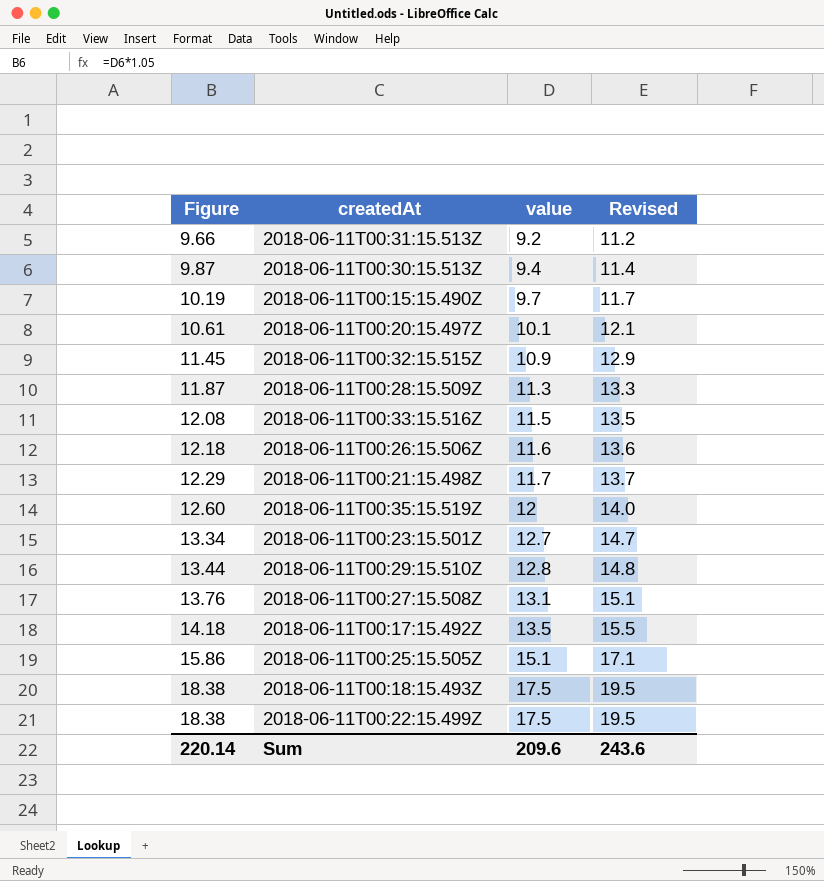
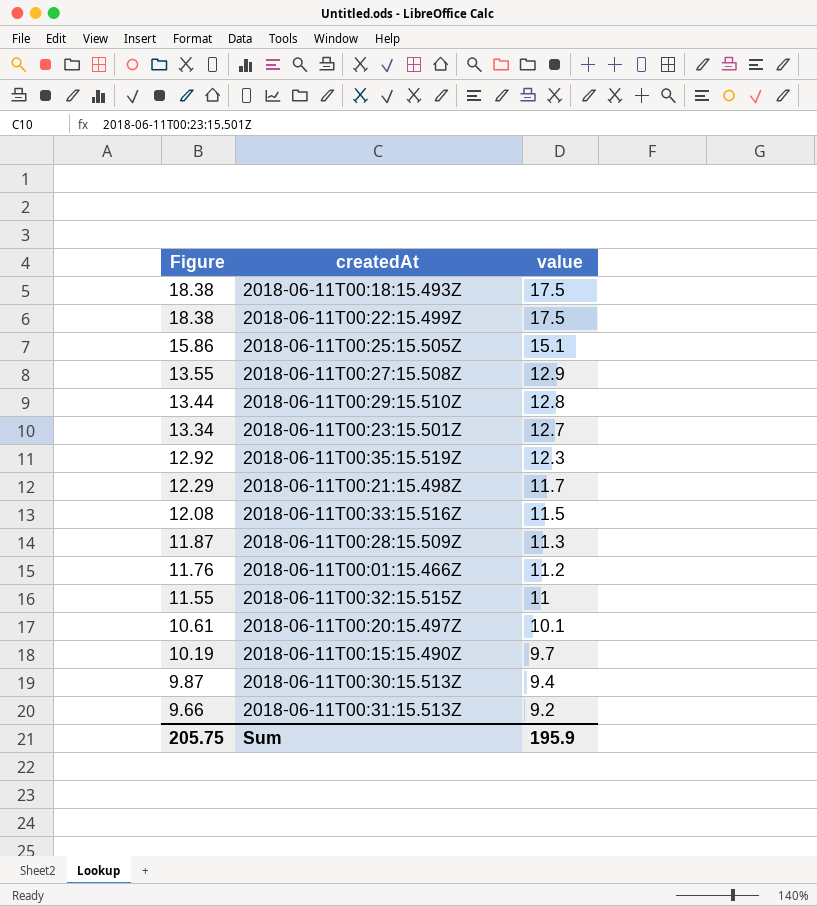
row order: Figure ascending -> Figure descending
column Revised | formula: [value] + 2 -> none
row 2018-06-11T00:26:15.506Z: 12.18 | 11.6 | 13.6 -> none
row 2018-06-11T00:17:15.492Z: 14.18 | 13.5 | 15.5 -> none
2018-06-11T00:27:15.508Z | Figure: 13.76 -> 13.55
2018-06-11T00:27:15.508Z | value: 13.1 -> 12.9
2018-06-11T00:35:15.519Z | Figure: 12.60 -> 12.92
2018-06-11T00:35:15.519Z | value: 12 -> 12.3
row 2018-06-11T00:01:15.466Z: none -> 11.76 | 11.2
2018-06-11T00:32:15.515Z | Figure: 11.45 -> 11.55
2018-06-11T00:32:15.515Z | value: 10.9 -> 11
Sum | Figure: 220.14 -> 205.75
Sum | value: 209.6 -> 195.9

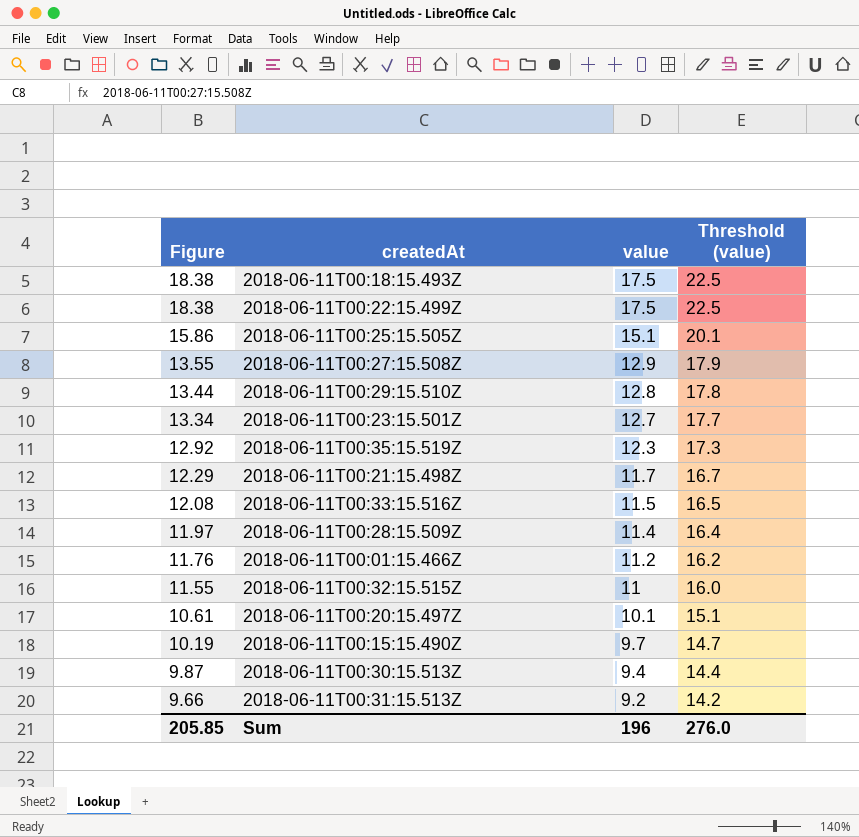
column Threshold (value) | formula: none -> [value] + 5
2018-06-11T00:28:15.509Z | Figure: 11.87 -> 11.97
2018-06-11T00:28:15.509Z | value: 11.3 -> 11.4
Sum | Figure: 205.75 -> 205.85
Sum | value: 195.9 -> 196

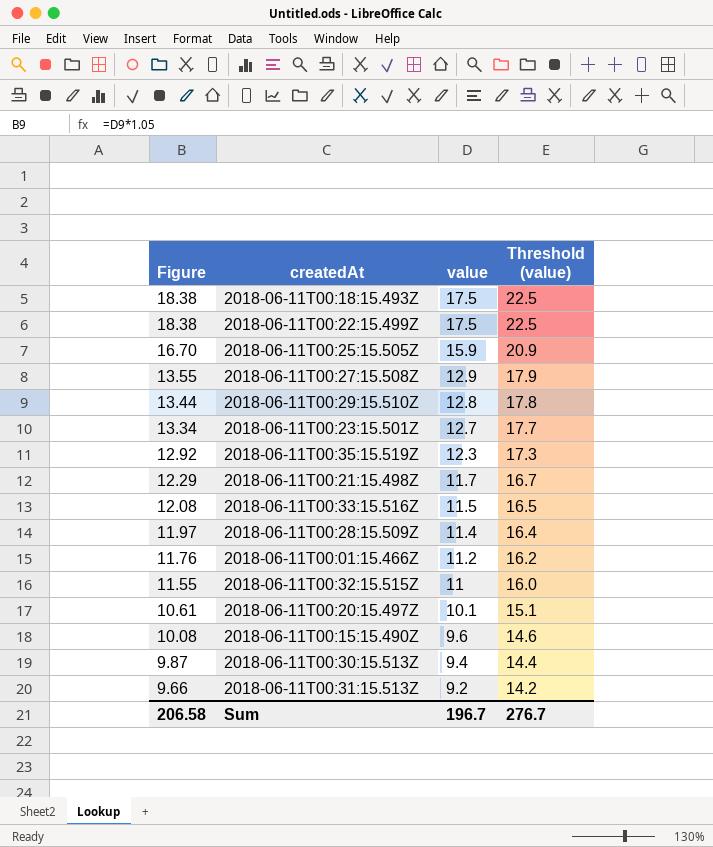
2018-06-11T00:25:15.505Z | Figure: 15.86 -> 16.70
2018-06-11T00:25:15.505Z | value: 15.1 -> 15.9
2018-06-11T00:25:15.505Z | Threshold (value): 20.1 -> 20.9
2018-06-11T00:15:15.490Z | Figure: 10.19 -> 10.08
2018-06-11T00:15:15.490Z | value: 9.7 -> 9.6
2018-06-11T00:15:15.490Z | Threshold (value): 14.7 -> 14.6
Sum | Figure: 205.85 -> 206.58
Sum | value: 196 -> 196.7
Sum | Threshold (value): 276.0 -> 276.7

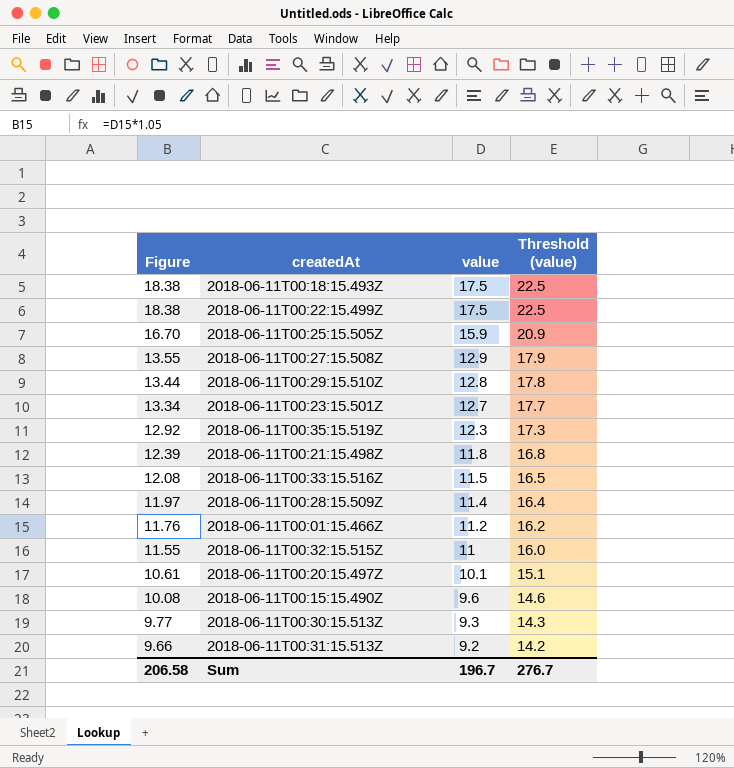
2018-06-11T00:21:15.498Z | Figure: 12.29 -> 12.39
2018-06-11T00:21:15.498Z | value: 11.7 -> 11.8
2018-06-11T00:21:15.498Z | Threshold (value): 16.7 -> 16.8
2018-06-11T00:30:15.513Z | Figure: 9.87 -> 9.77
2018-06-11T00:30:15.513Z | value: 9.4 -> 9.3
2018-06-11T00:30:15.513Z | Threshold (value): 14.4 -> 14.3

